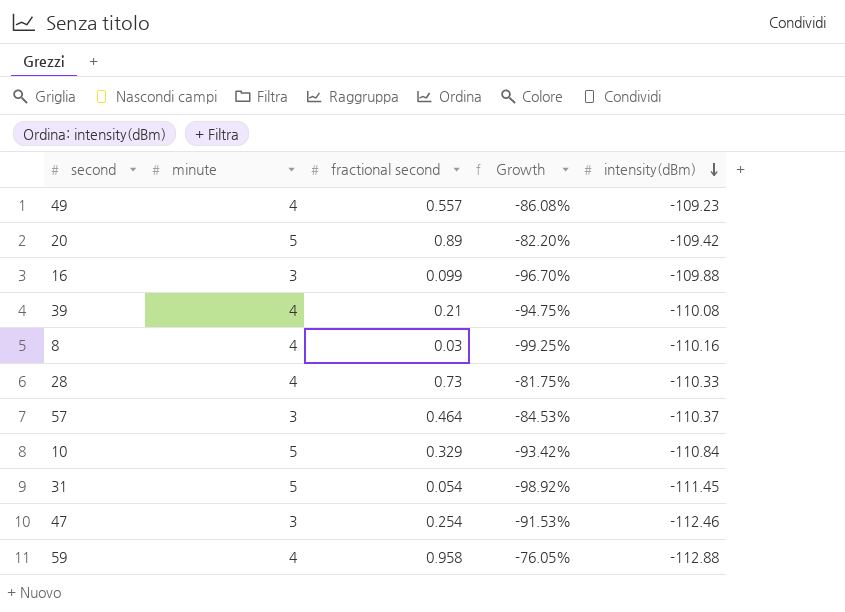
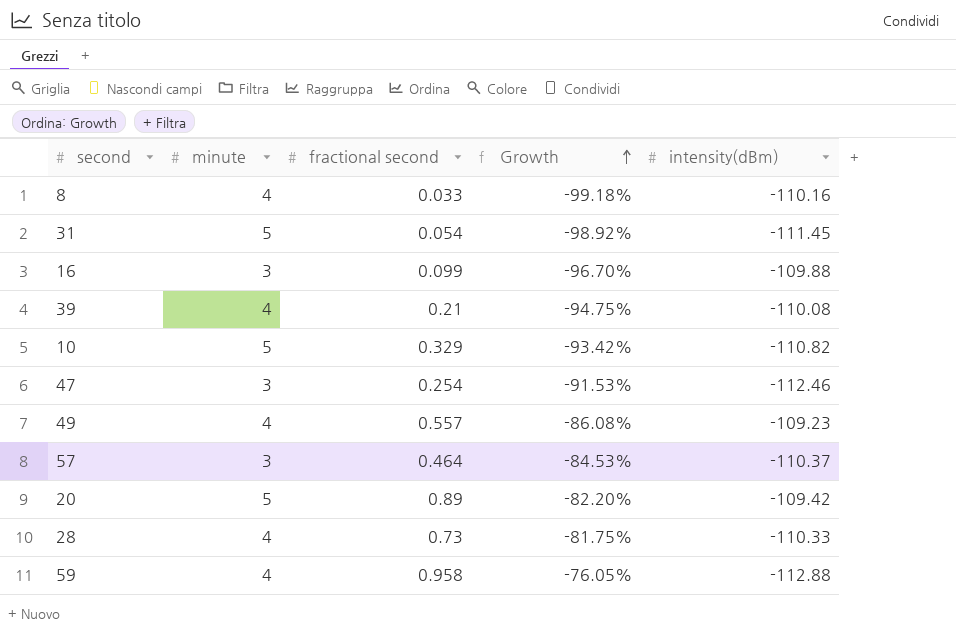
row order: intensity(dBm) descending -> Growth ascending
8 | fractional second: 0.03 -> 0.033
8 | Growth: -99.25% -> -99.18%
10 | intensity(dBm): -110.84 -> -110.82

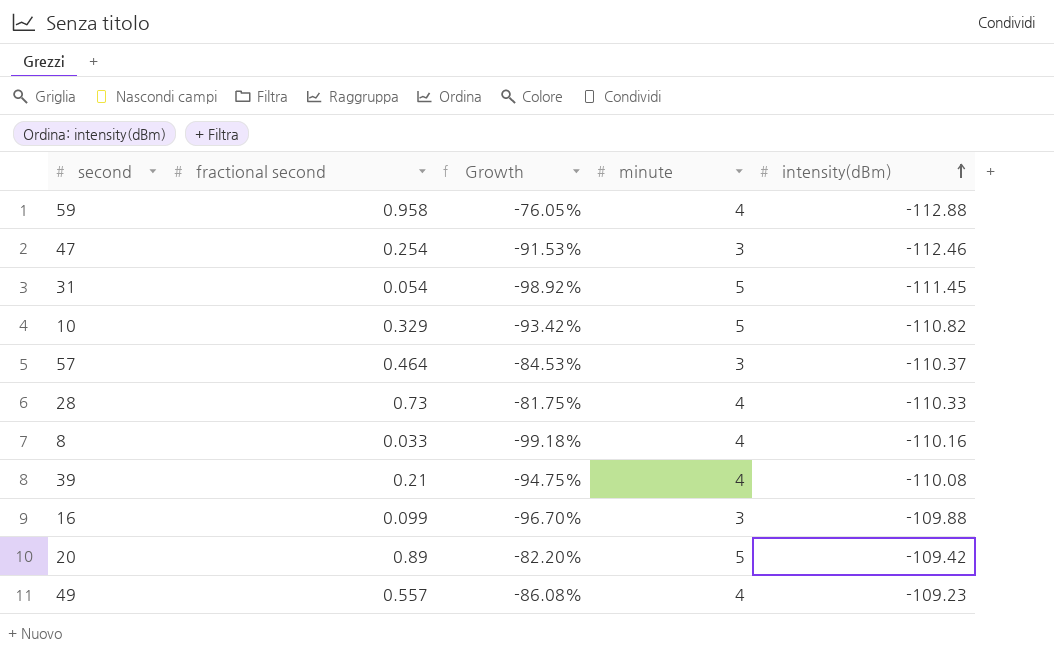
row order: Growth ascending -> intensity(dBm) ascending
column minute | position: 2 -> 4

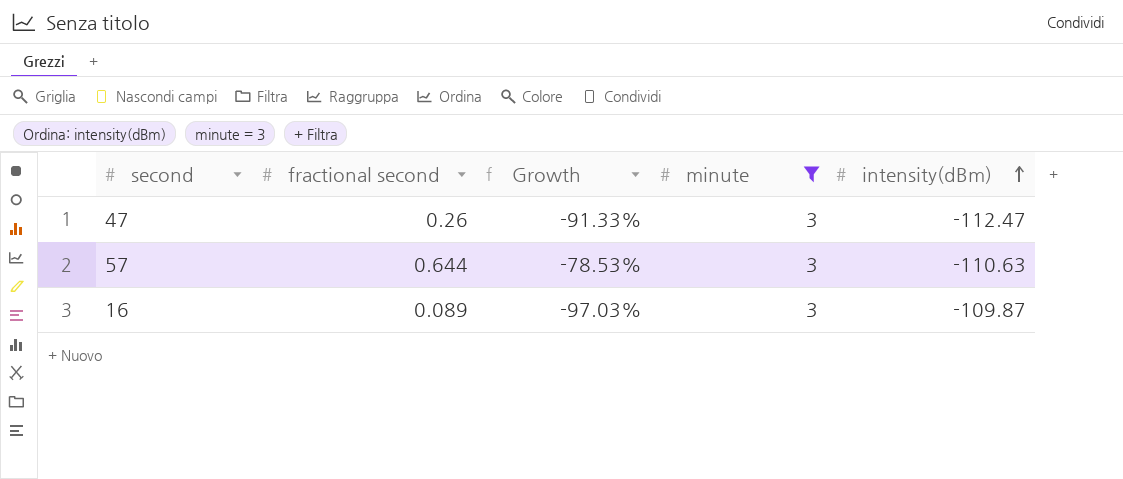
filter: none -> minute = 3
47 | fractional second: 0.254 -> 0.26
47 | Growth: -91.53% -> -91.33%
47 | intensity(dBm): -112.46 -> -112.47
57 | fractional second: 0.464 -> 0.644
57 | Growth: -84.53% -> -78.53%
57 | intensity(dBm): -110.37 -> -110.63
16 | fractional second: 0.099 -> 0.089
16 | Growth: -96.70% -> -97.03%
16 | intensity(dBm): -109.88 -> -109.87

